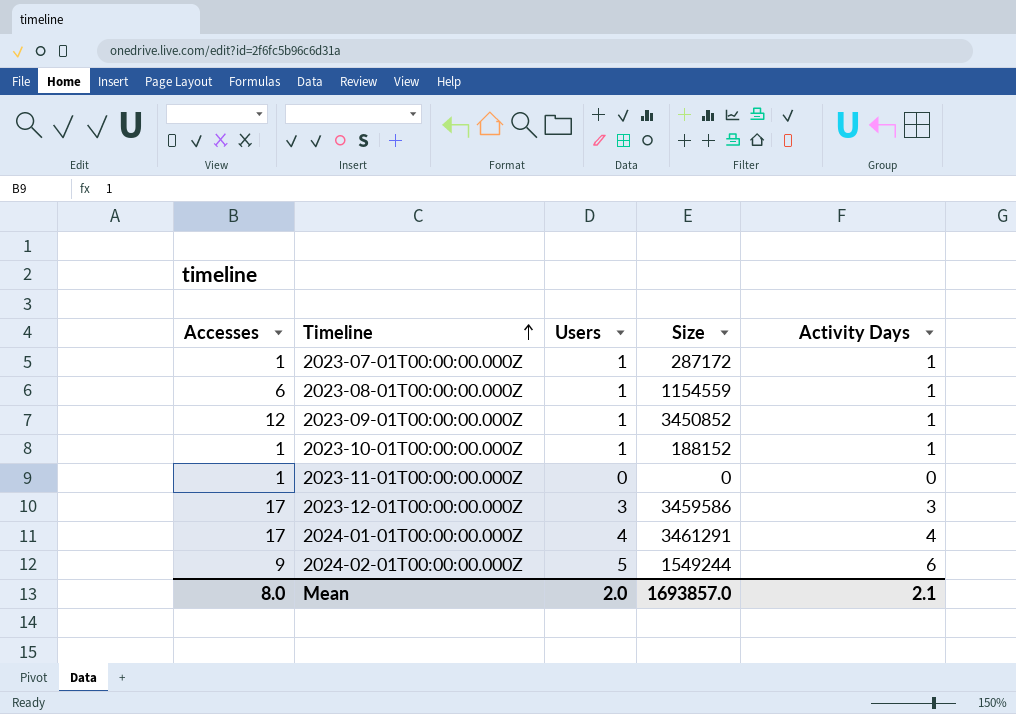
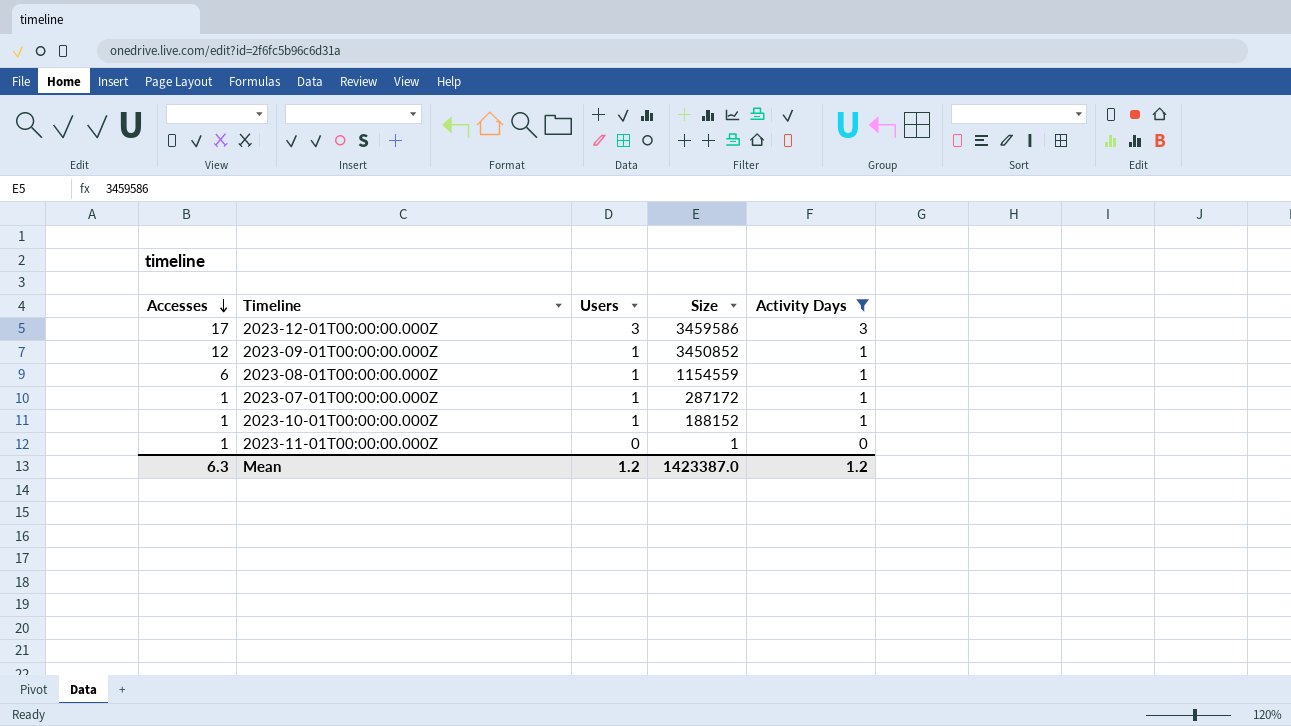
filter: none -> Activity Days <= 3
row order: Timeline ascending -> Accesses descending
2023-11-01T00:00:00.000Z | Size: 0 -> 1
Mean | Accesses: 8.0 -> 6.3
Mean | Users: 2.0 -> 1.2
Mean | Size: 1693857.0 -> 1423387.0
Mean | Activity Days: 2.1 -> 1.2

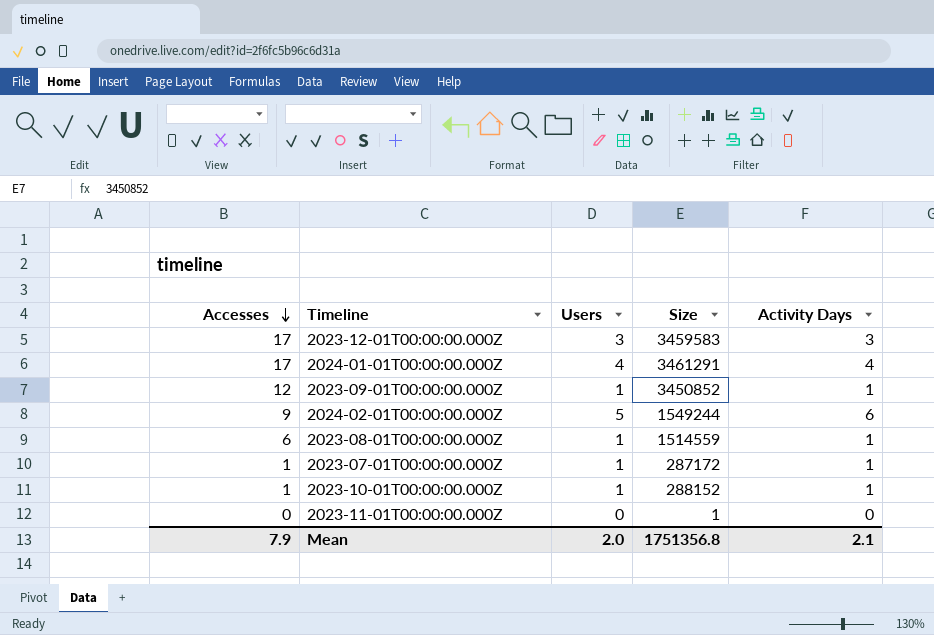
filter: Activity Days <= 3 -> none
2023-12-01T00:00:00.000Z | Size: 3459586 -> 3459583
2023-08-01T00:00:00.000Z | Size: 1154559 -> 1514559
2023-10-01T00:00:00.000Z | Size: 188152 -> 288152
2023-11-01T00:00:00.000Z | Accesses: 1 -> 0
Mean | Accesses: 6.3 -> 7.9
Mean | Users: 1.2 -> 2.0
Mean | Size: 1423387.0 -> 1751356.8
Mean | Activity Days: 1.2 -> 2.1

